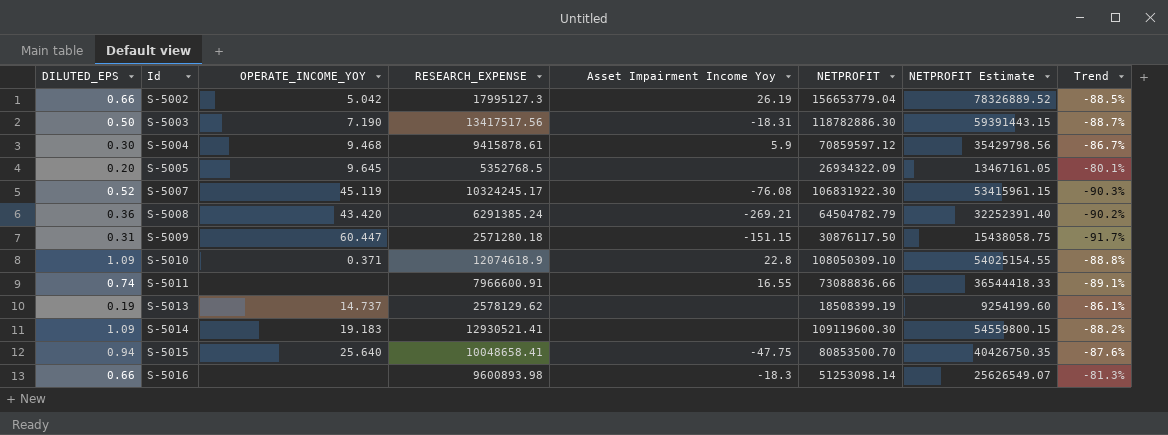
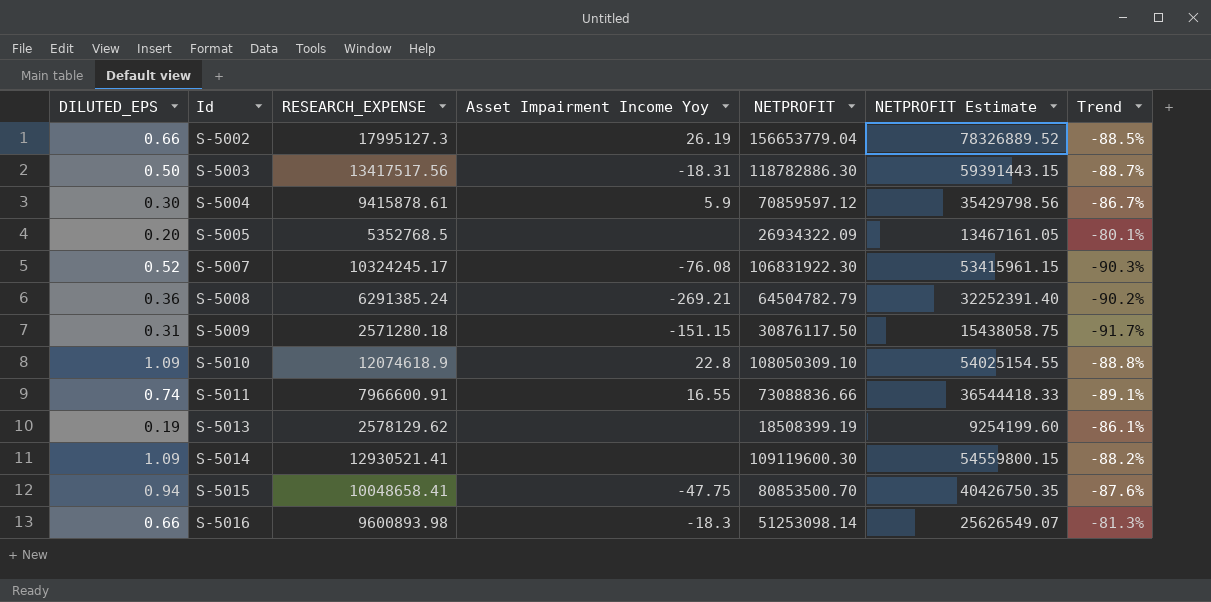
column OPERATE_INCOME_YOY | position: 3 -> none

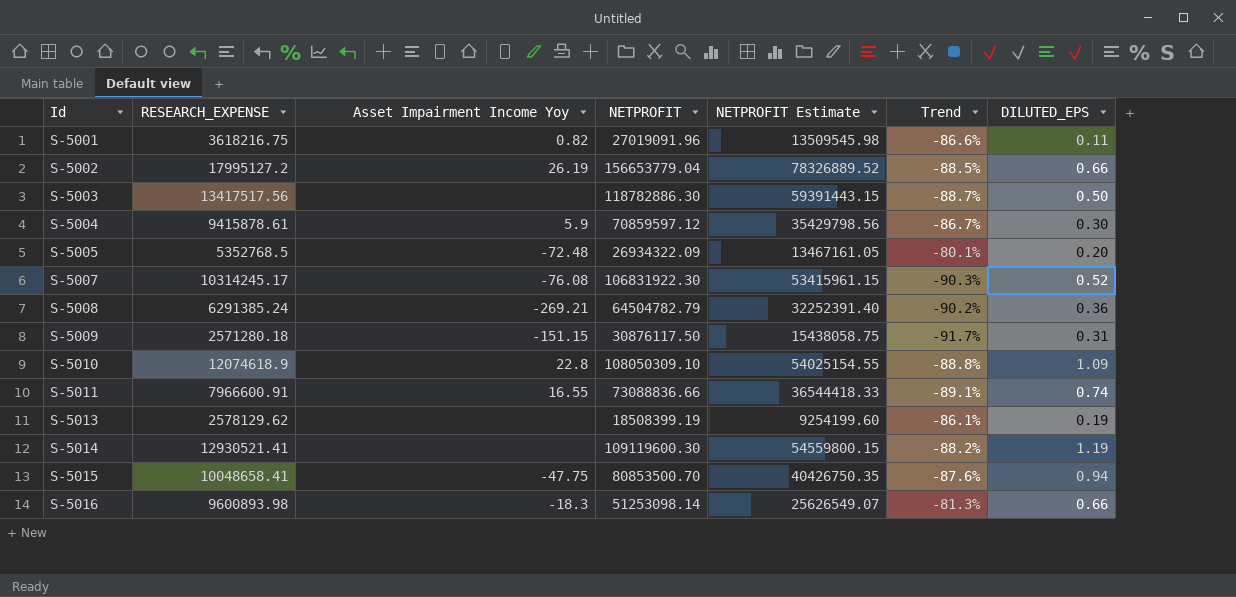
column DILUTED_EPS | position: 1 -> 7
row S-5001: none -> 3618216.75 | 0.82 | 27019091.96 | 13509545.98 | -86.6% | 0.11
S-5002 | RESEARCH_EXPENSE: 17995127.3 -> 17995127.2
S-5003 | Asset Impairment Income Yoy: -18.31 -> none
S-5005 | Asset Impairment Income Yoy: none -> -72.48
S-5007 | RESEARCH_EXPENSE: 10324245.17 -> 10314245.17
S-5014 | DILUTED_EPS: 1.09 -> 1.19

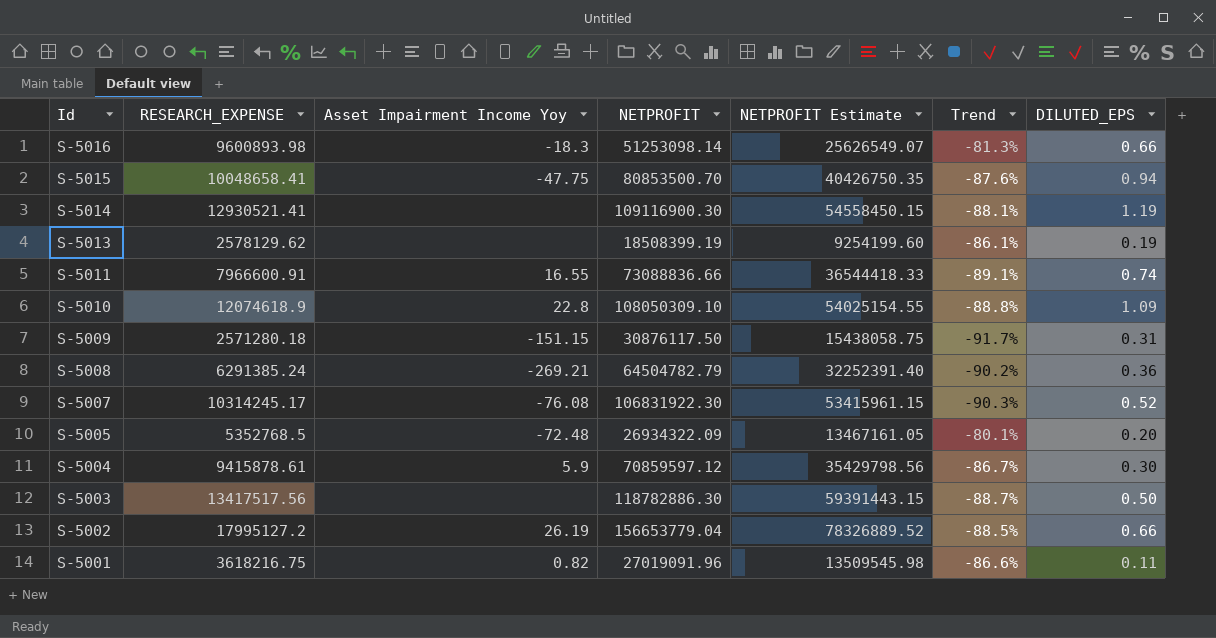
row order: Id ascending -> Id descending
S-5014 | NETPROFIT: 109119600.30 -> 109116900.30
S-5014 | NETPROFIT Estimate: 54559800.15 -> 54558450.15
S-5014 | Trend: -88.2% -> -88.1%

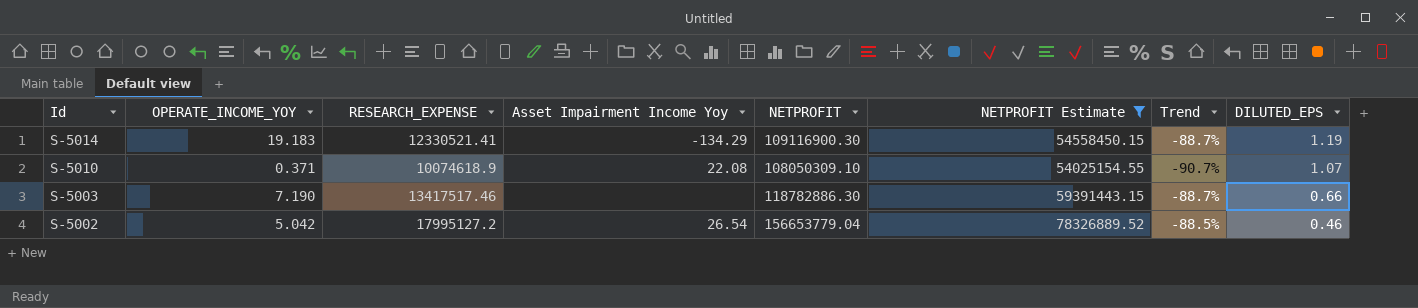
filter: none -> NETPROFIT Estimate >= 54025154.55
column OPERATE_INCOME_YOY | position: none -> 2
S-5014 | RESEARCH_EXPENSE: 12930521.41 -> 12330521.41
S-5014 | Asset Impairment Income Yoy: none -> -134.29
S-5014 | Trend: -88.1% -> -88.7%
S-5010 | RESEARCH_EXPENSE: 12074618.9 -> 10074618.9
S-5010 | Asset Impairment Income Yoy: 22.8 -> 22.08
S-5010 | Trend: -88.8% -> -90.7%
S-5010 | DILUTED_EPS: 1.09 -> 1.07
S-5003 | RESEARCH_EXPENSE: 13417517.56 -> 13417517.46
S-5003 | DILUTED_EPS: 0.50 -> 0.66
S-5002 | Asset Impairment Income Yoy: 26.19 -> 26.54
S-5002 | DILUTED_EPS: 0.66 -> 0.46

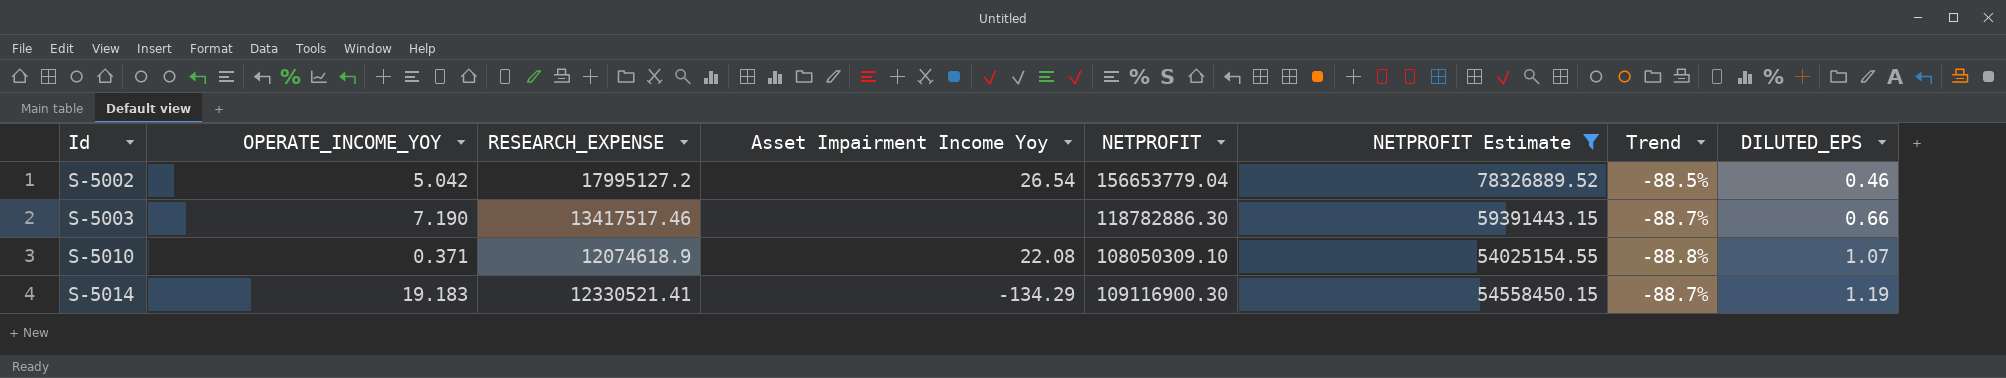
row order: Id descending -> Id ascending
S-5010 | RESEARCH_EXPENSE: 10074618.9 -> 12074618.9
S-5010 | Trend: -90.7% -> -88.8%

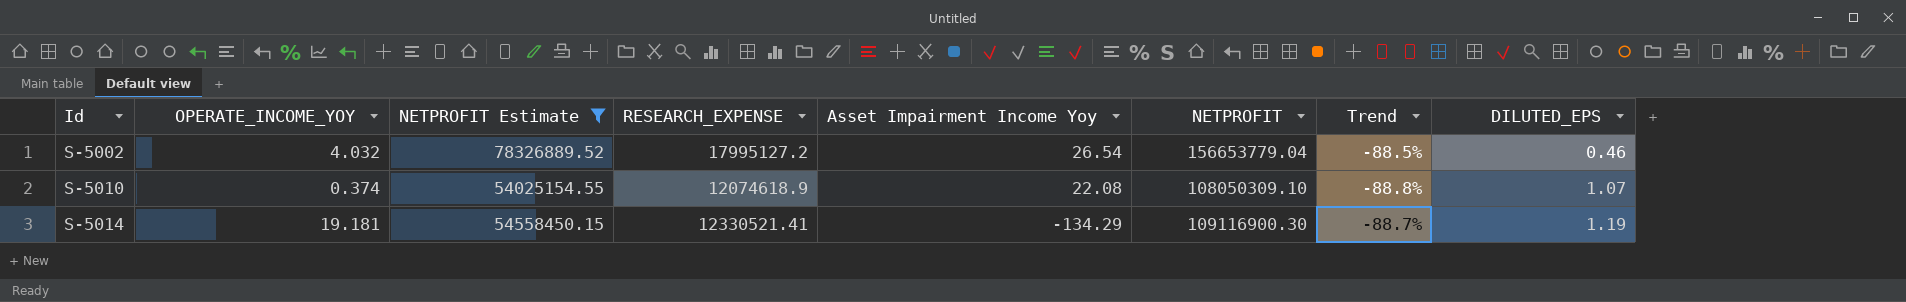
column NETPROFIT Estimate | position: 6 -> 3
row S-5003: 7.190 | 13417517.46 | none | 118782886.30 | 59391443.15 | -88.7% | 0.66 -> none
S-5002 | OPERATE_INCOME_YOY: 5.042 -> 4.032
S-5010 | OPERATE_INCOME_YOY: 0.371 -> 0.374
S-5014 | OPERATE_INCOME_YOY: 19.183 -> 19.181

